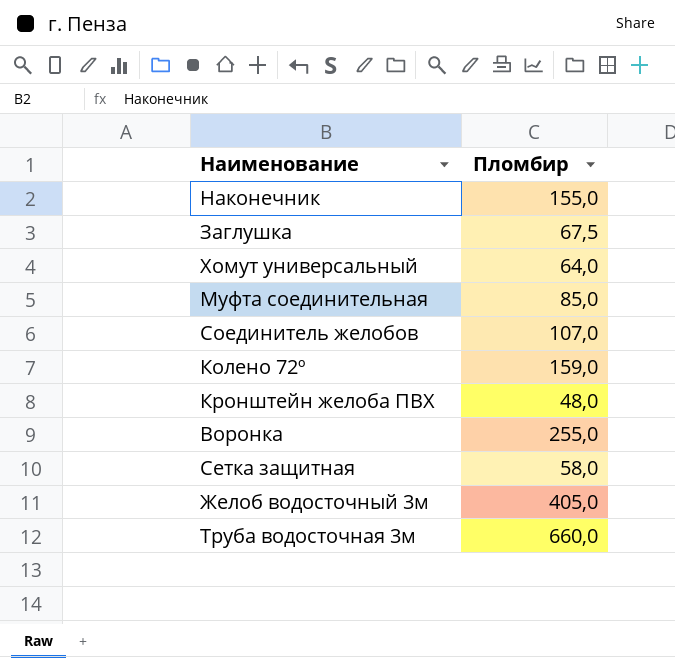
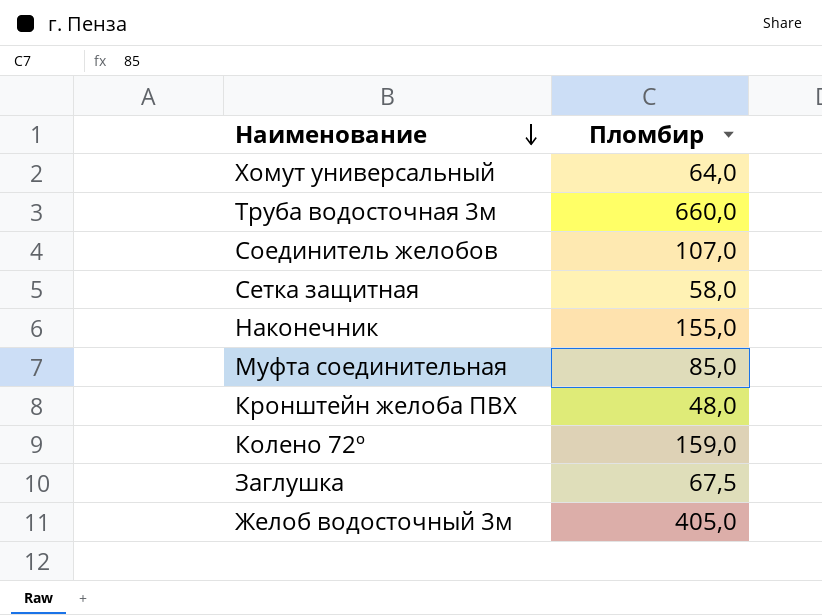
row order: none -> Наименование descending
row Воронка: 255,0 -> none

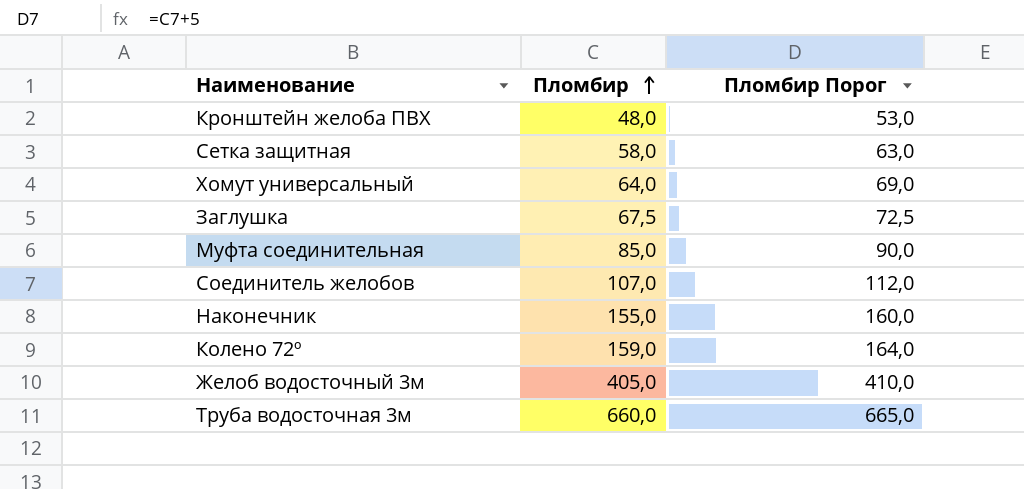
row order: Наименование descending -> Пломбир ascending
column Пломбир Порог | formula: none -> [Пломбир] + 5

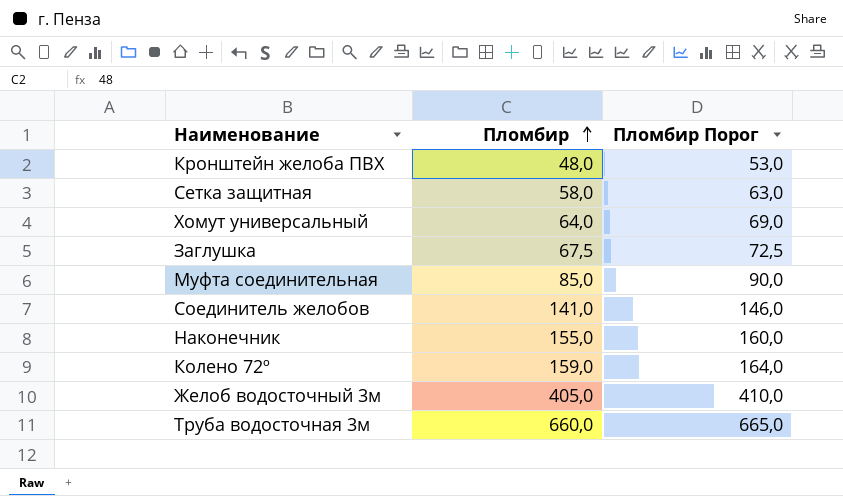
Соединитель желобов | Пломбир: 107,0 -> 141,0
Соединитель желобов | Пломбир Порог: 112,0 -> 146,0

